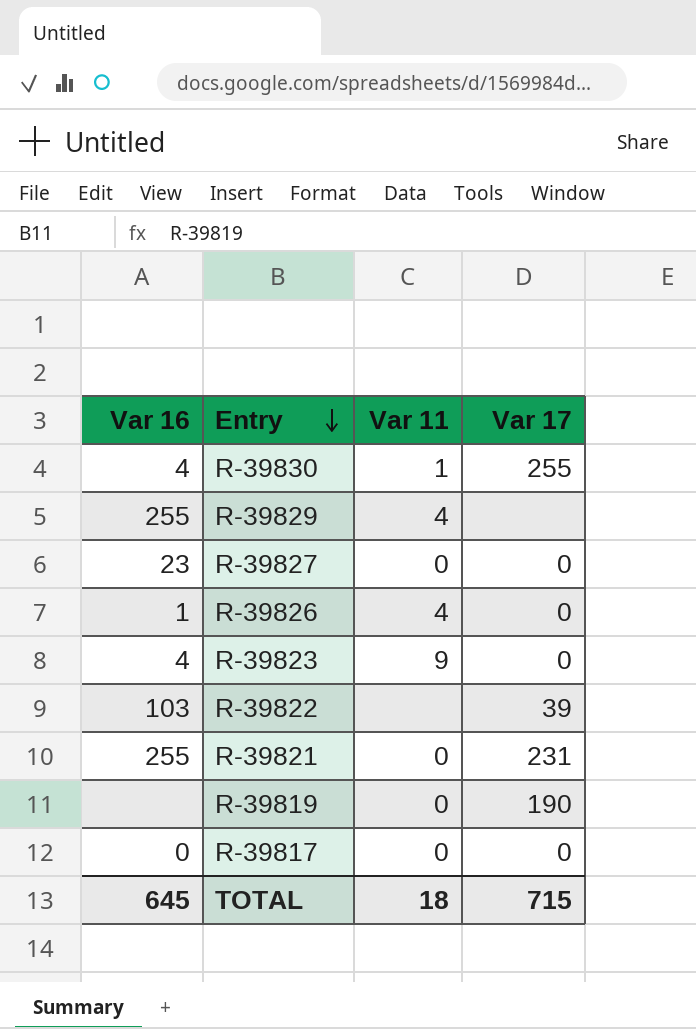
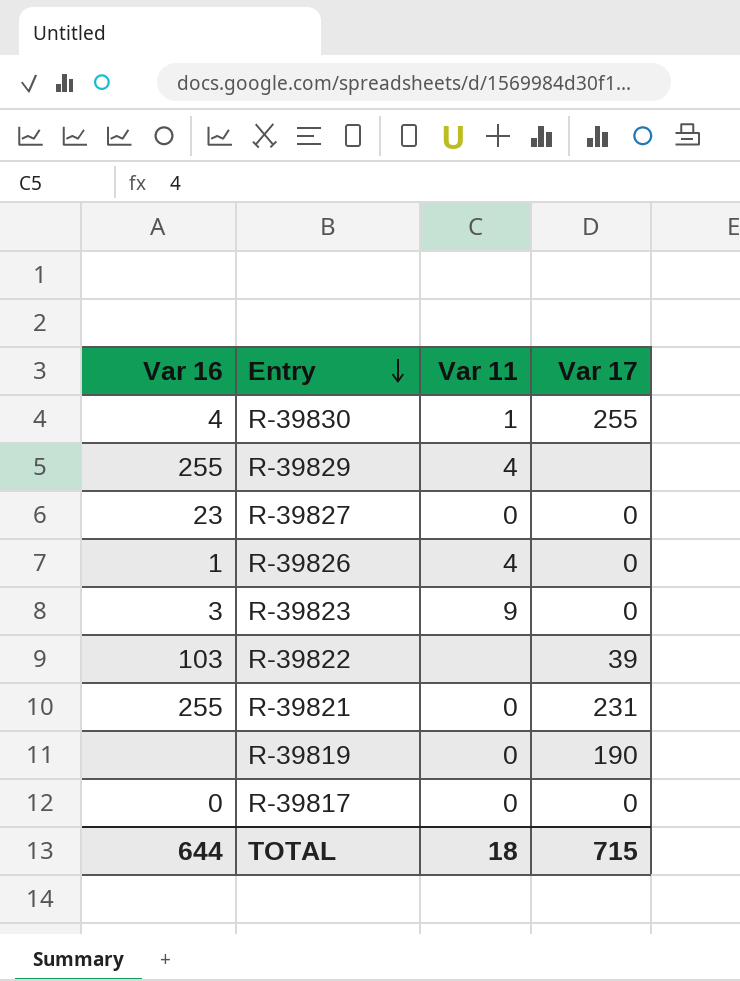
R-39823 | Var 16: 4 -> 3
TOTAL | Var 16: 645 -> 644

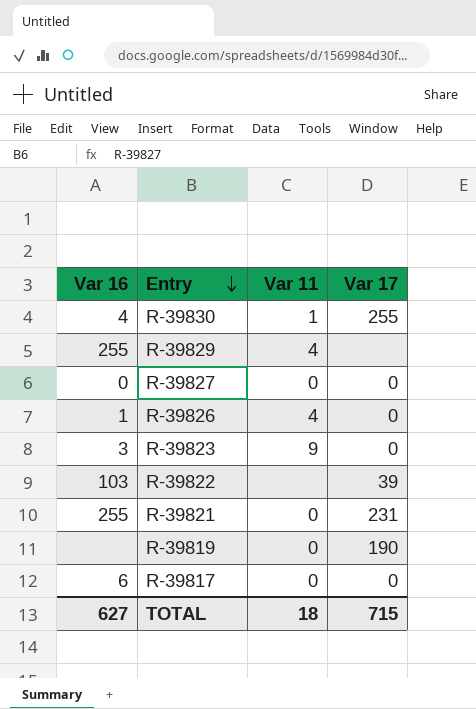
R-39827 | Var 16: 23 -> 0
R-39817 | Var 16: 0 -> 6
TOTAL | Var 16: 644 -> 627

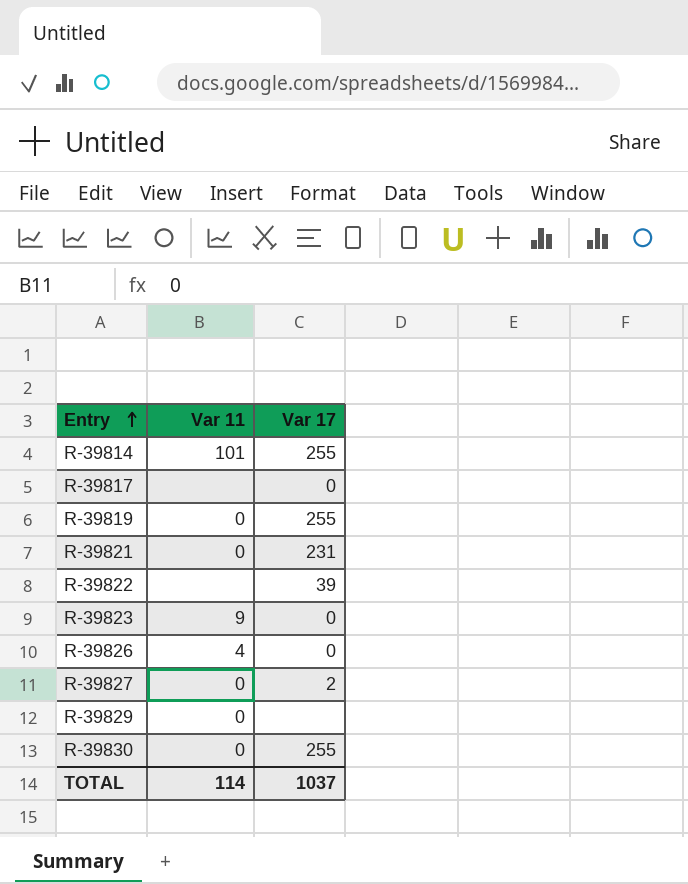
row order: Entry descending -> Entry ascending
column Var 16 | position: 1 -> none
row R-39814: none -> 101 | 255
R-39817 | Var 11: 0 -> none
R-39819 | Var 17: 190 -> 255
R-39827 | Var 17: 0 -> 2
R-39829 | Var 11: 4 -> 0
R-39830 | Var 11: 1 -> 0
TOTAL | Var 11: 18 -> 114
TOTAL | Var 17: 715 -> 1037

